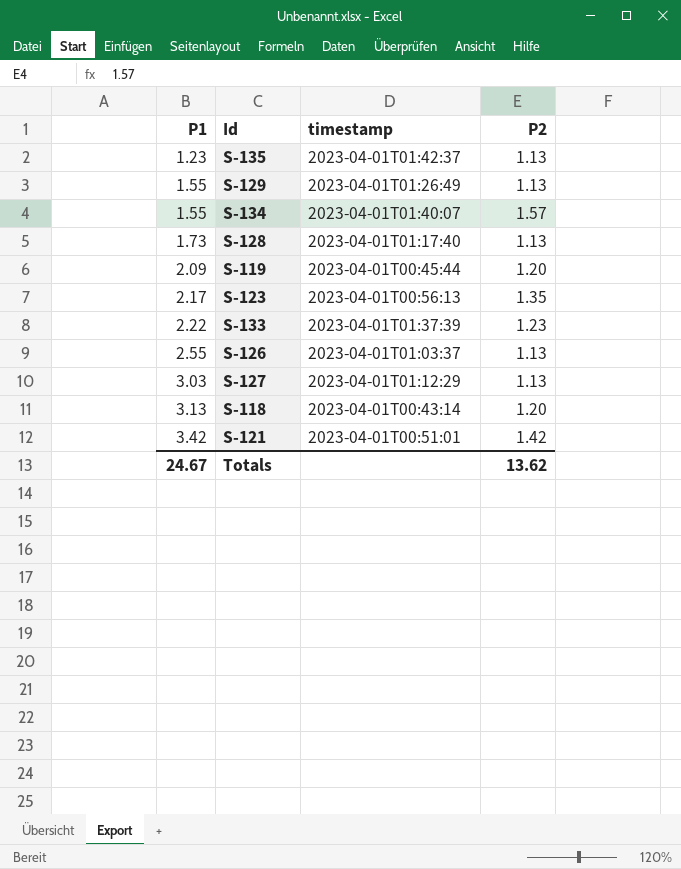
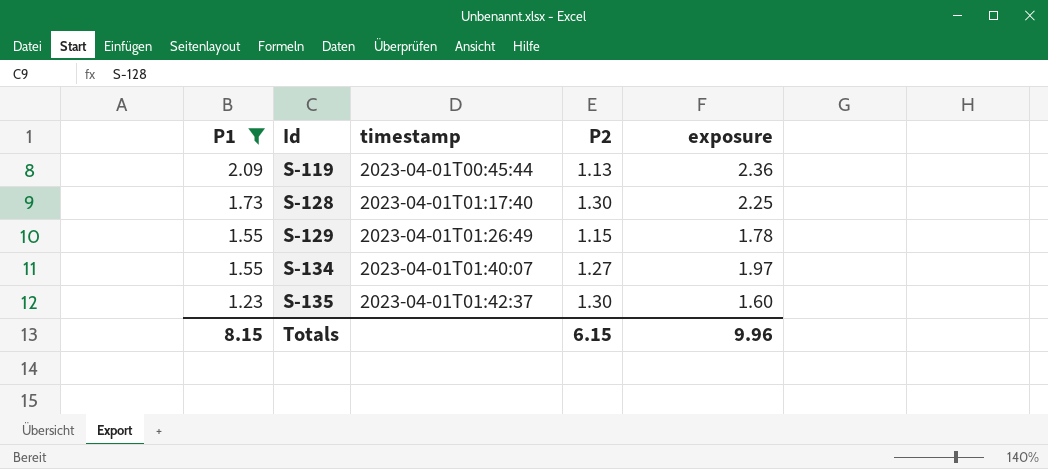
filter: none -> P1 <= 2.09
row order: P1 ascending -> P1 descending
column exposure | formula: none -> [P1] * [P2]
S-119 | P2: 1.20 -> 1.13
S-128 | P2: 1.13 -> 1.30
S-129 | P2: 1.13 -> 1.15
S-134 | P2: 1.57 -> 1.27
S-135 | P2: 1.13 -> 1.30
Totals | P1: 24.67 -> 8.15
Totals | P2: 13.62 -> 6.15

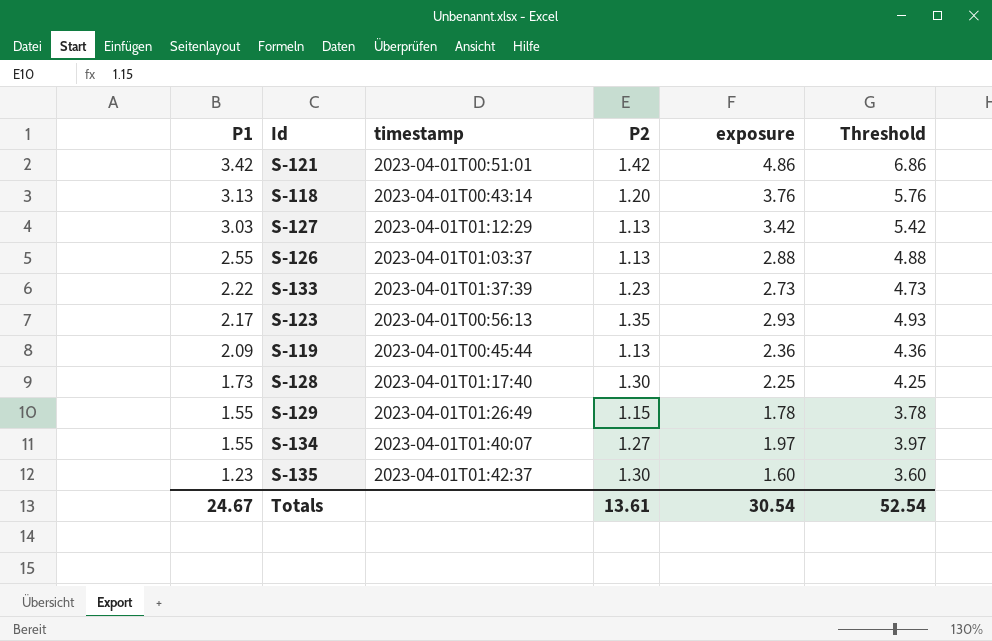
filter: P1 <= 2.09 -> none
column Threshold | formula: none -> [exposure] + 2
Totals | P1: 8.15 -> 24.67
Totals | P2: 6.15 -> 13.61
Totals | exposure: 9.96 -> 30.54

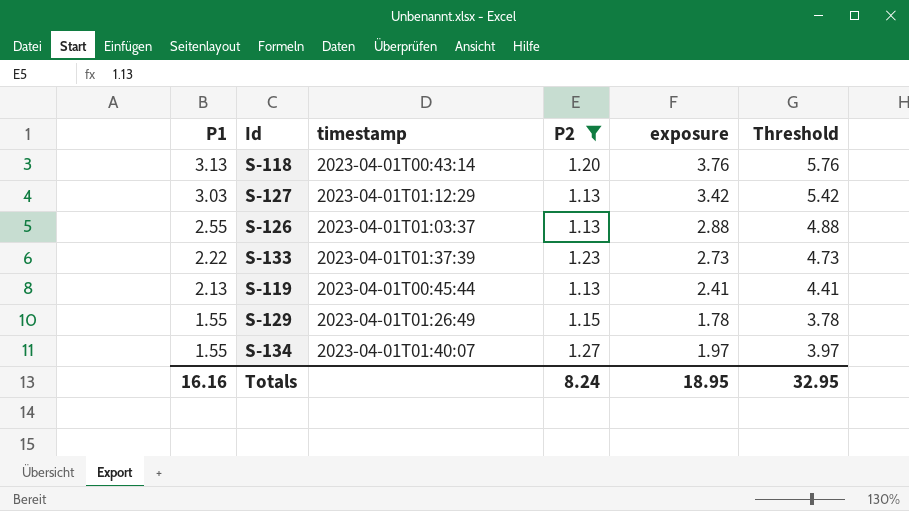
filter: none -> P2 <= 1.27
S-119 | P1: 2.09 -> 2.13
S-119 | exposure: 2.36 -> 2.41
S-119 | Threshold: 4.36 -> 4.41
Totals | P1: 24.67 -> 16.16
Totals | P2: 13.61 -> 8.24
Totals | exposure: 30.54 -> 18.95
Totals | Threshold: 52.54 -> 32.95

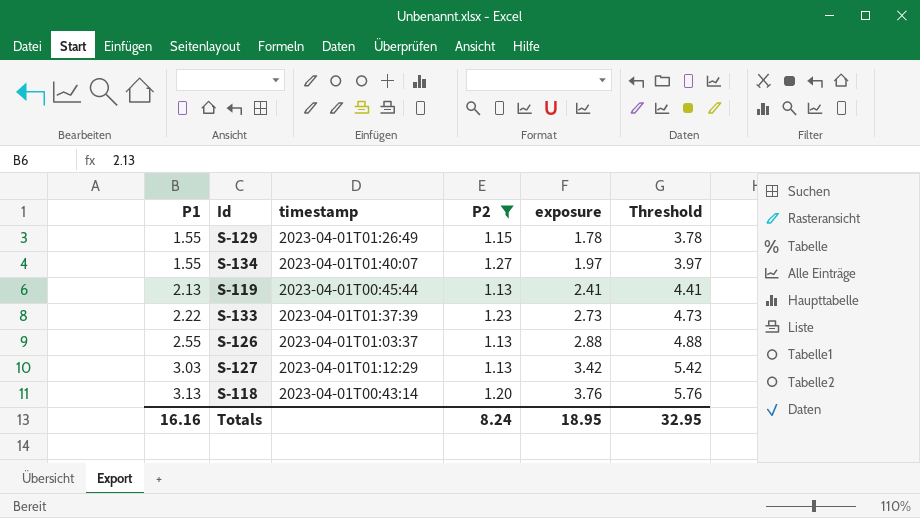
row order: P1 descending -> P1 ascending

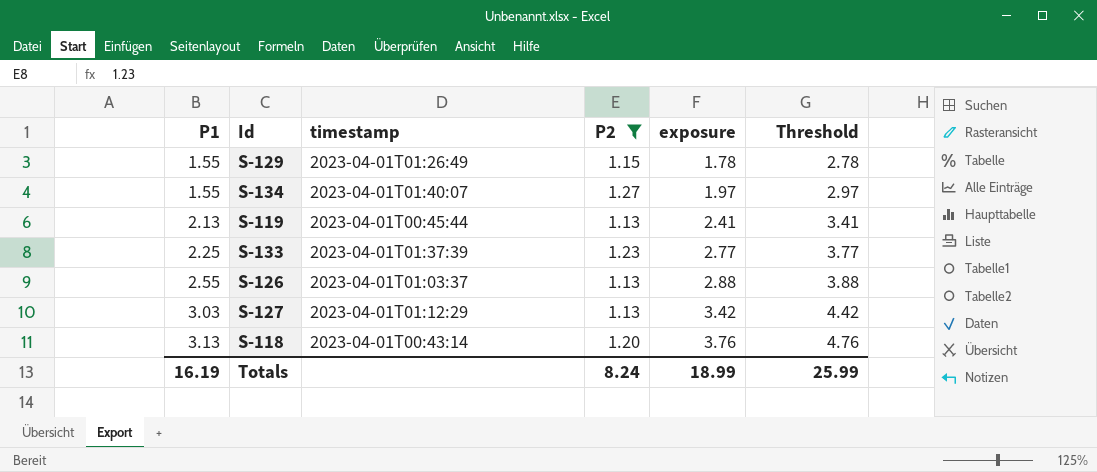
column Threshold | formula: [exposure] + 2 -> [exposure] + 1
S-133 | P1: 2.22 -> 2.25
S-133 | exposure: 2.73 -> 2.77
Totals | P1: 16.16 -> 16.19
Totals | exposure: 18.95 -> 18.99
Totals | Threshold: 32.95 -> 25.99

